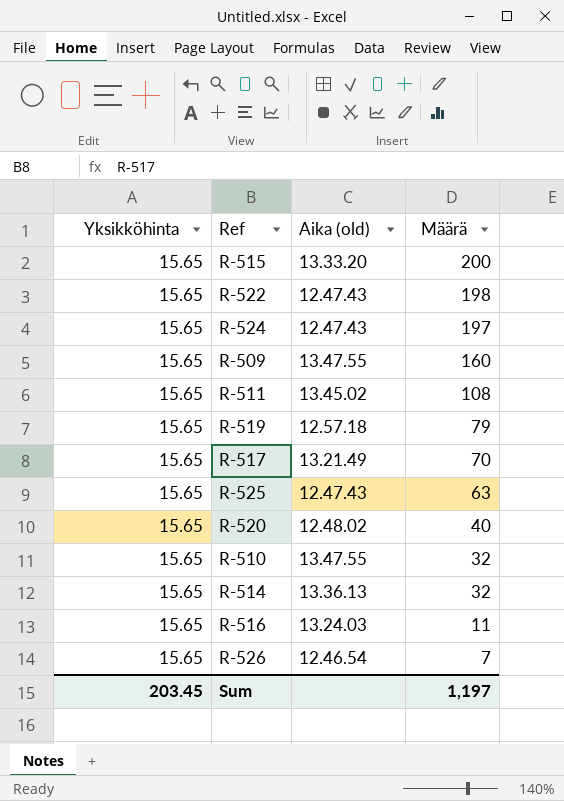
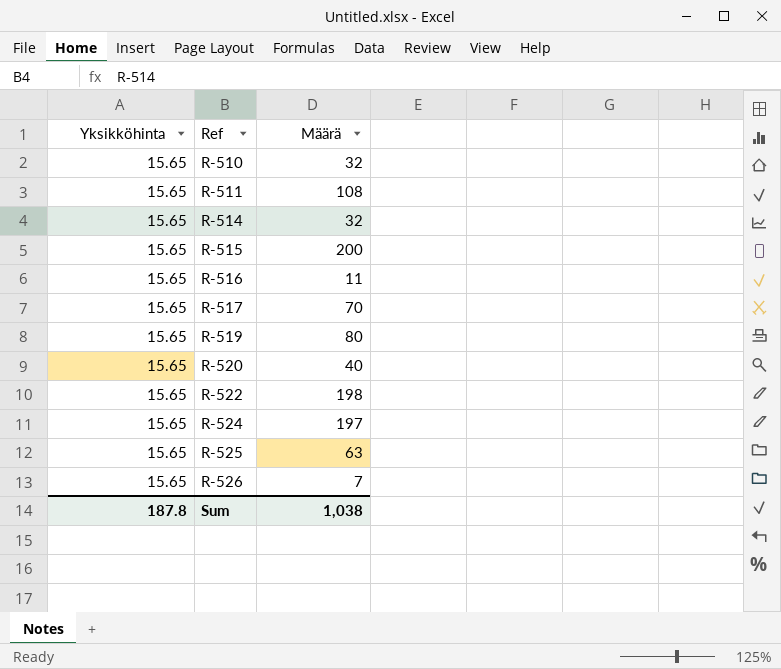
row order: Määrä descending -> Ref ascending
column Aika (old) | position: 3 -> none
row R-509: 15.65 | 13.47.55 | 160 -> none
R-519 | Määrä: 79 -> 80
Sum | Yksikköhinta: 203.45 -> 187.8
Sum | Määrä: 1,197 -> 1,038

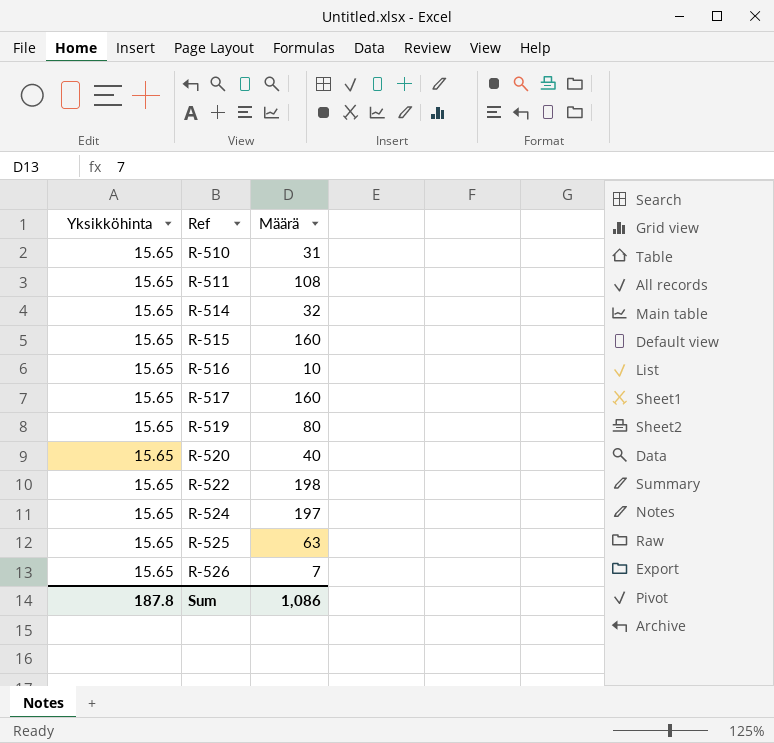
R-510 | Määrä: 32 -> 31
R-515 | Määrä: 200 -> 160
R-516 | Määrä: 11 -> 10
R-517 | Määrä: 70 -> 160
Sum | Määrä: 1,038 -> 1,086

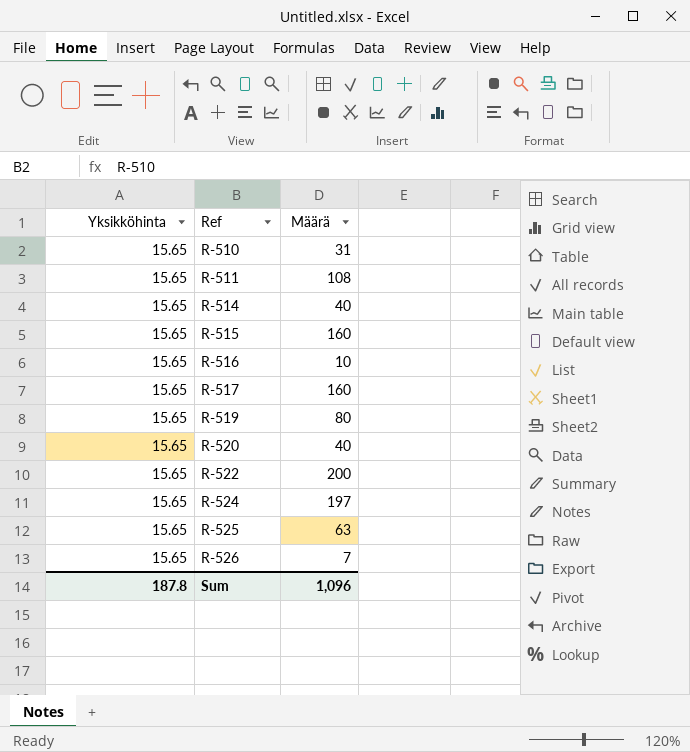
R-514 | Määrä: 32 -> 40
R-522 | Määrä: 198 -> 200
Sum | Määrä: 1,086 -> 1,096

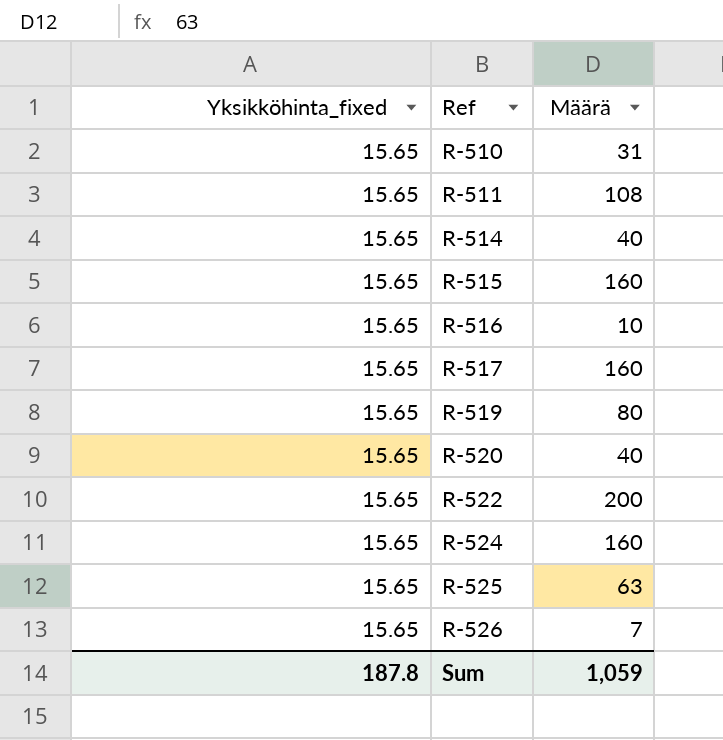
column name: Yksikköhinta -> Yksikköhinta_fixed
R-524 | Määrä: 197 -> 160
Sum | Määrä: 1,096 -> 1,059

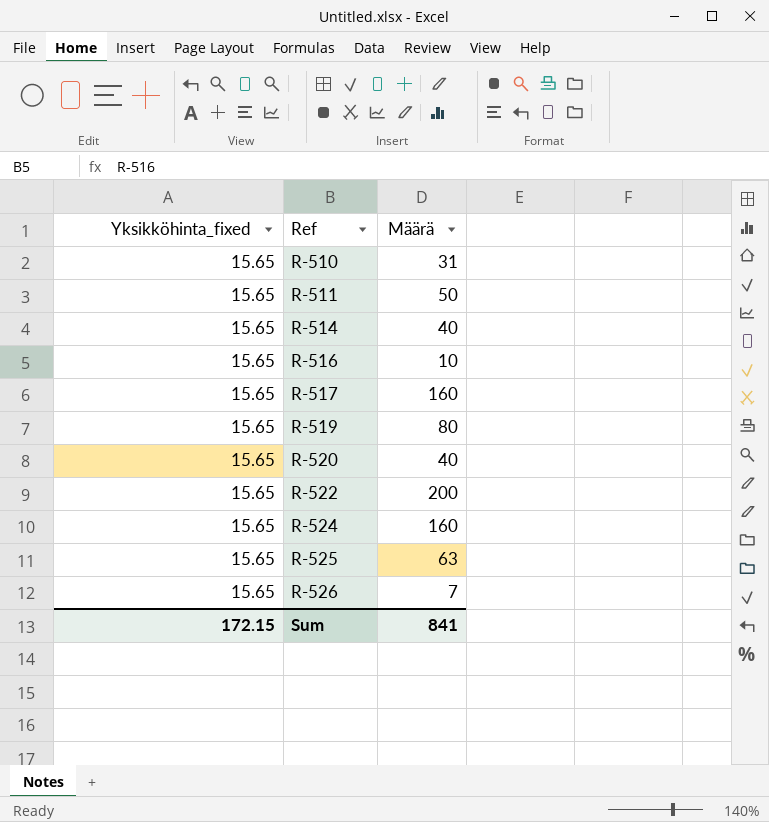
row R-515: 15.65 | 160 -> none
R-511 | Määrä: 108 -> 50
Sum | Yksikköhinta_fixed: 187.8 -> 172.15
Sum | Määrä: 1,059 -> 841

